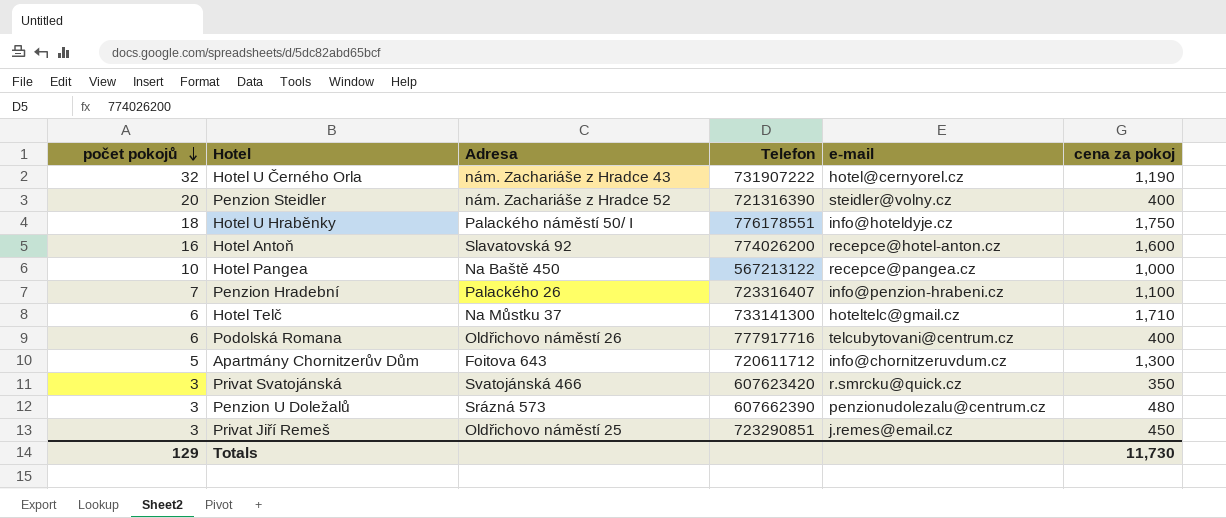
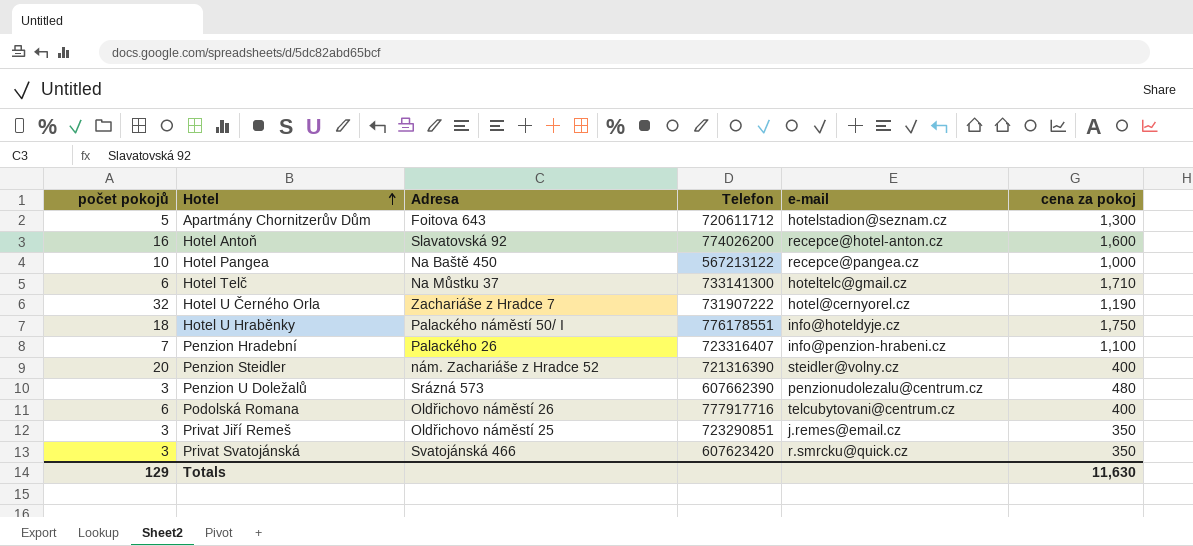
row order: počet pokojů descending -> Hotel ascending
Apartmány Chornitzerův Dům | e-mail: info@chornitzeruvdum.cz -> hotelstadion@seznam.cz
Hotel U Černého Orla | Adresa: nám. Zachariáše z Hradce 43 -> Zachariáše z Hradce 7
Privat Jiří Remeš | cena za pokoj: 450 -> 350
Totals | cena za pokoj: 11,730 -> 11,630

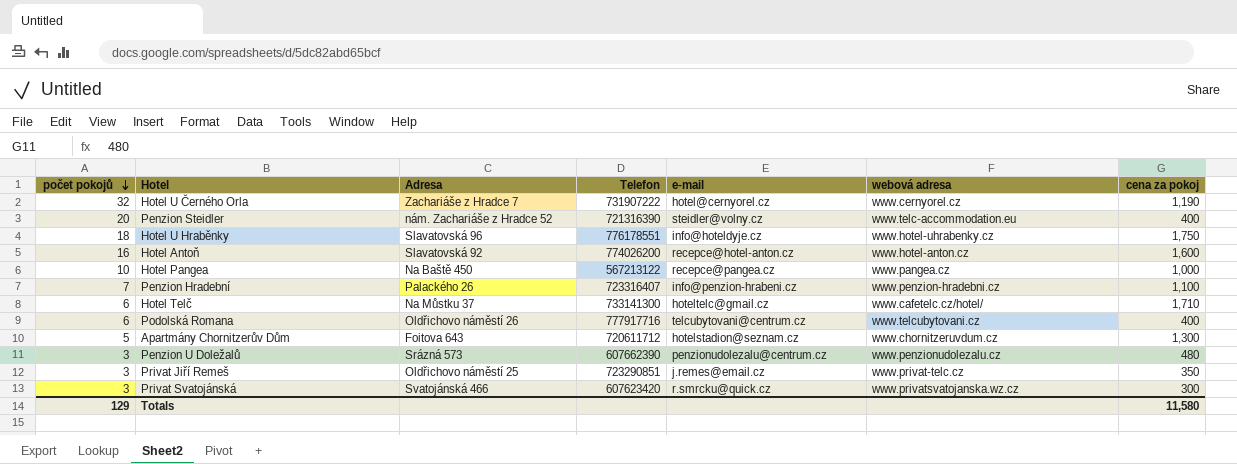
row order: Hotel ascending -> počet pokojů descending
column webová adresa | position: none -> 6
Hotel U Hraběnky | Adresa: Palackého náměstí 50/ I -> Slavatovská 96
Privat Svatojánská | cena za pokoj: 350 -> 300
Totals | cena za pokoj: 11,630 -> 11,580

